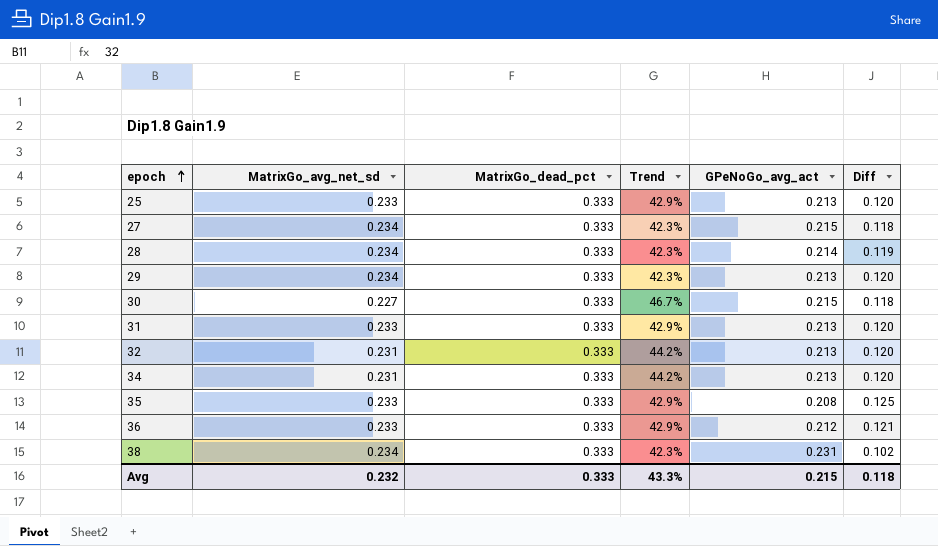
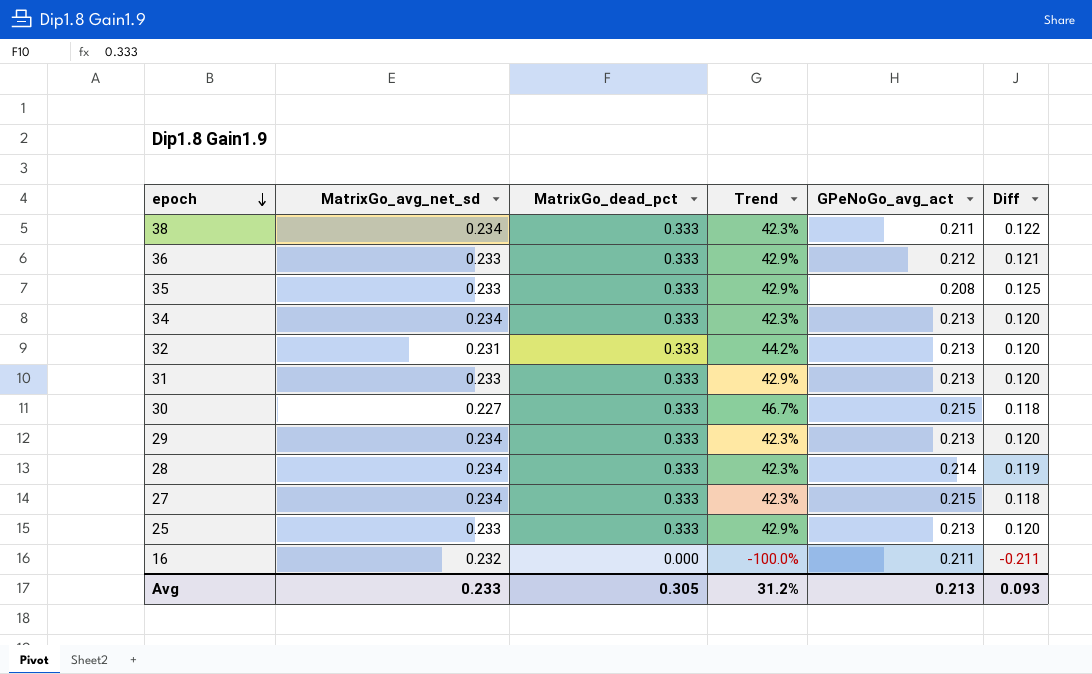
row order: epoch ascending -> epoch descending
38 | GPeNoGo_avg_act: 0.231 -> 0.211
38 | Diff: 0.102 -> 0.122
34 | MatrixGo_avg_net_sd: 0.231 -> 0.234
34 | Trend: 44.2% -> 42.3%
row 16: none -> 0.232 | 0.000 | -100.0% | 0.211 | -0.211
Avg | MatrixGo_avg_net_sd: 0.232 -> 0.233
Avg | MatrixGo_dead_pct: 0.333 -> 0.305
Avg | Trend: 43.3% -> 31.2%
Avg | GPeNoGo_avg_act: 0.215 -> 0.213
Avg | Diff: 0.118 -> 0.093

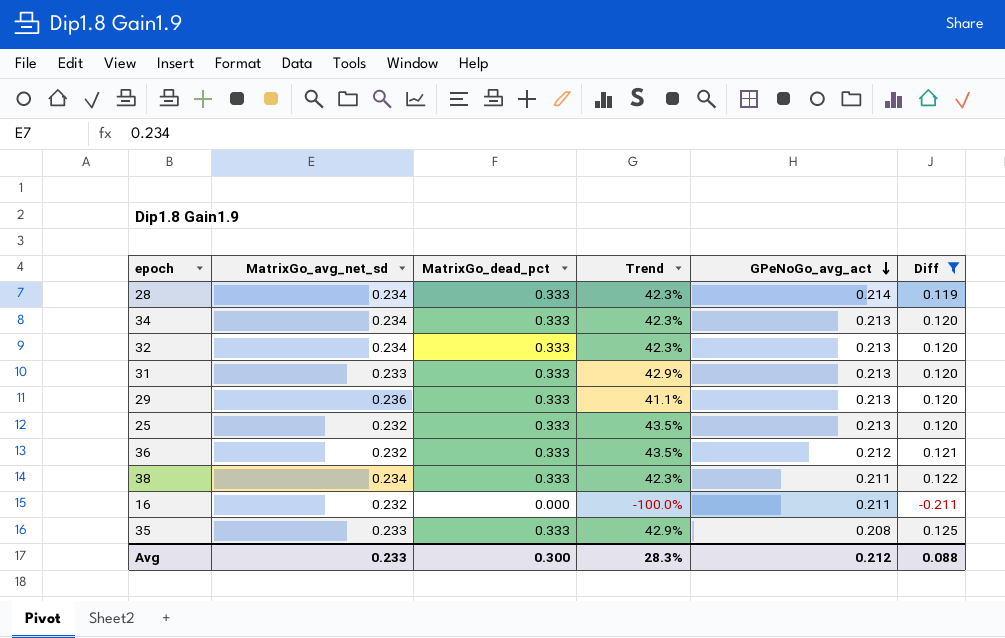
filter: none -> Diff != 0.118
row order: epoch descending -> GPeNoGo_avg_act descending
32 | MatrixGo_avg_net_sd: 0.231 -> 0.234
32 | Trend: 44.2% -> 42.3%
29 | MatrixGo_avg_net_sd: 0.234 -> 0.236
29 | Trend: 42.3% -> 41.1%
25 | MatrixGo_avg_net_sd: 0.233 -> 0.232
25 | Trend: 42.9% -> 43.5%
36 | MatrixGo_avg_net_sd: 0.233 -> 0.232
36 | Trend: 42.9% -> 43.5%
Avg | MatrixGo_dead_pct: 0.305 -> 0.300
Avg | Trend: 31.2% -> 28.3%
Avg | GPeNoGo_avg_act: 0.213 -> 0.212
Avg | Diff: 0.093 -> 0.088

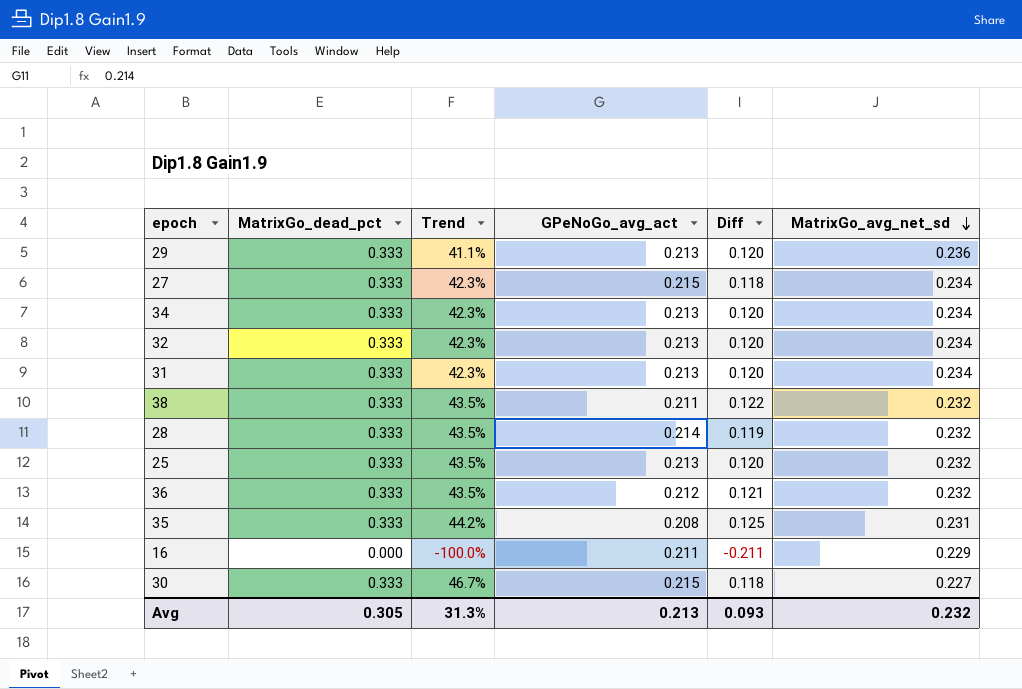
filter: Diff != 0.118 -> none
row order: GPeNoGo_avg_act descending -> MatrixGo_avg_net_sd descending
column MatrixGo_avg_net_sd | position: 2 -> 6
31 | Trend: 42.9% -> 42.3%
31 | MatrixGo_avg_net_sd: 0.233 -> 0.234
38 | Trend: 42.3% -> 43.5%
38 | MatrixGo_avg_net_sd: 0.234 -> 0.232
28 | Trend: 42.3% -> 43.5%
28 | MatrixGo_avg_net_sd: 0.234 -> 0.232
35 | Trend: 42.9% -> 44.2%
35 | MatrixGo_avg_net_sd: 0.233 -> 0.231
16 | MatrixGo_avg_net_sd: 0.232 -> 0.229
Avg | MatrixGo_dead_pct: 0.300 -> 0.305
Avg | Trend: 28.3% -> 31.3%
Avg | GPeNoGo_avg_act: 0.212 -> 0.213
Avg | Diff: 0.088 -> 0.093
Avg | MatrixGo_avg_net_sd: 0.233 -> 0.232

